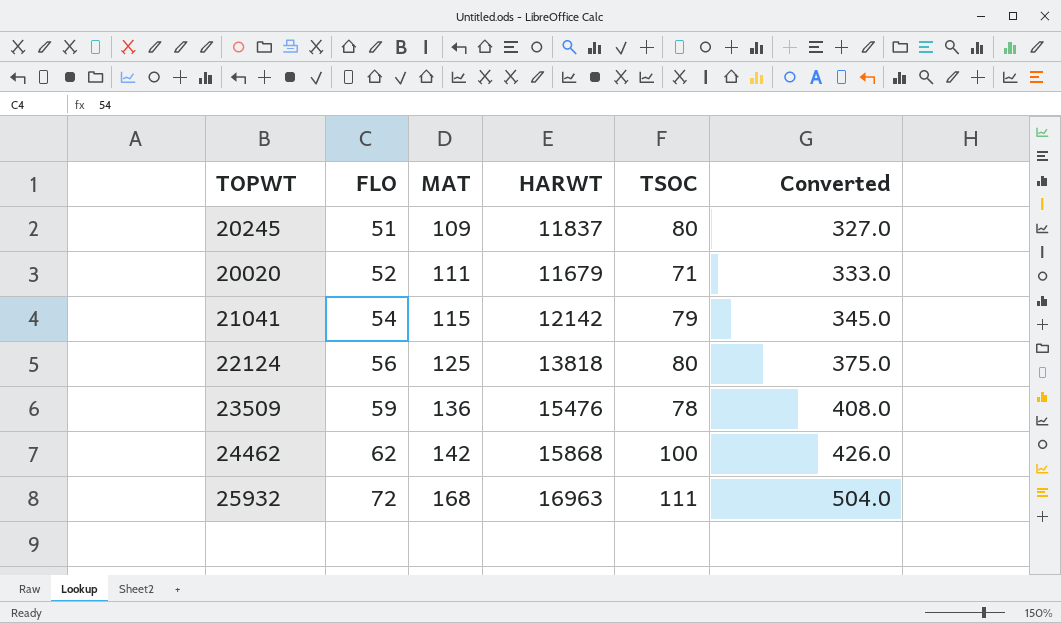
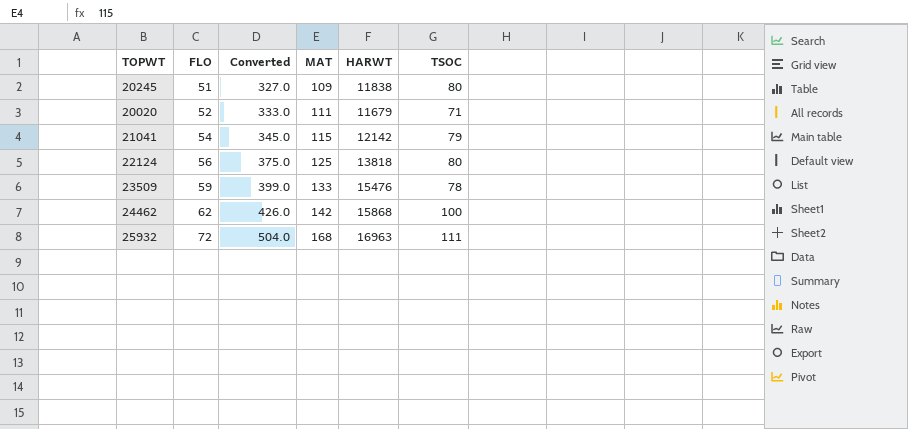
column Converted | position: 6 -> 3
20245 | HARWT: 11837 -> 11838
23509 | Converted: 408.0 -> 399.0
23509 | MAT: 136 -> 133

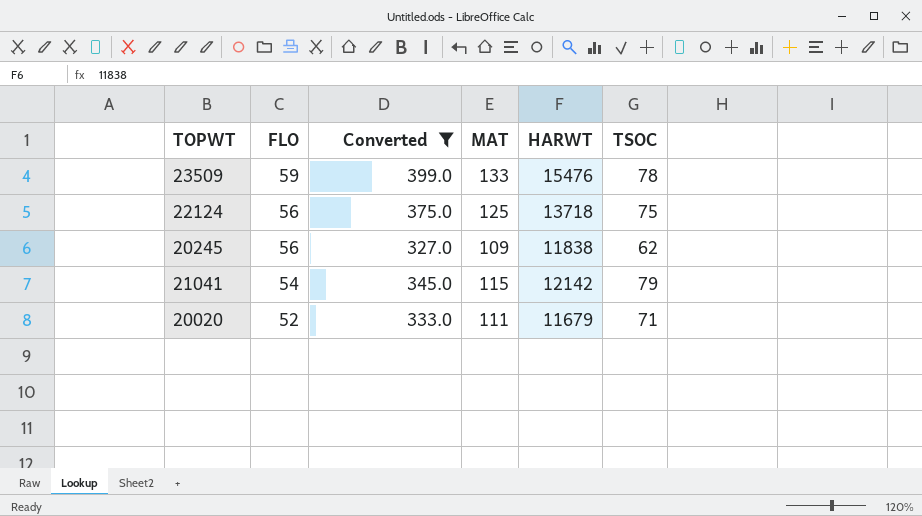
filter: none -> Converted <= 399.0
row order: FLO ascending -> FLO descending
22124 | HARWT: 13818 -> 13718
22124 | TSOC: 80 -> 75
20245 | FLO: 51 -> 56
20245 | TSOC: 80 -> 62

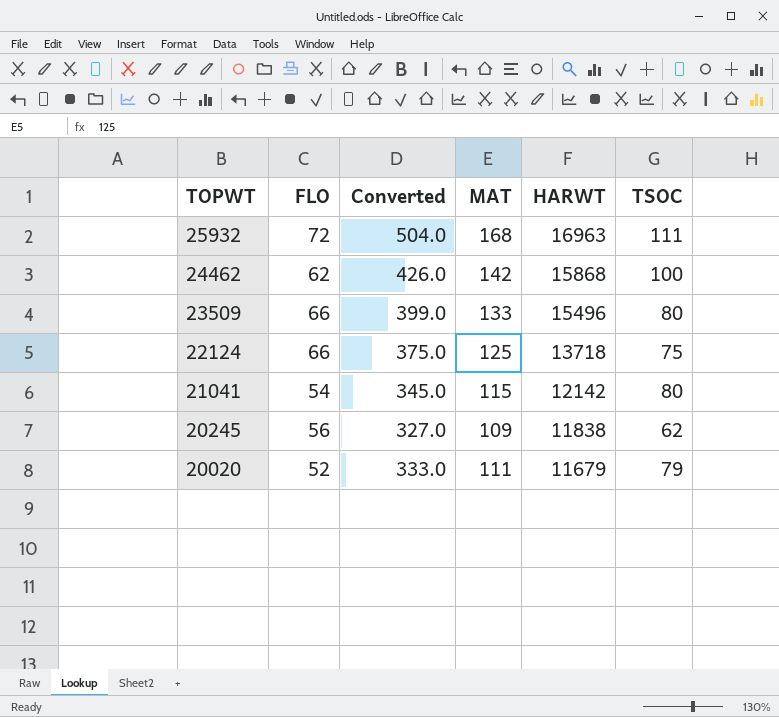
filter: Converted <= 399.0 -> none
row order: FLO descending -> TOPWT descending
23509 | FLO: 59 -> 66
23509 | HARWT: 15476 -> 15496
23509 | TSOC: 78 -> 80
22124 | FLO: 56 -> 66
21041 | TSOC: 79 -> 80
20020 | TSOC: 71 -> 79

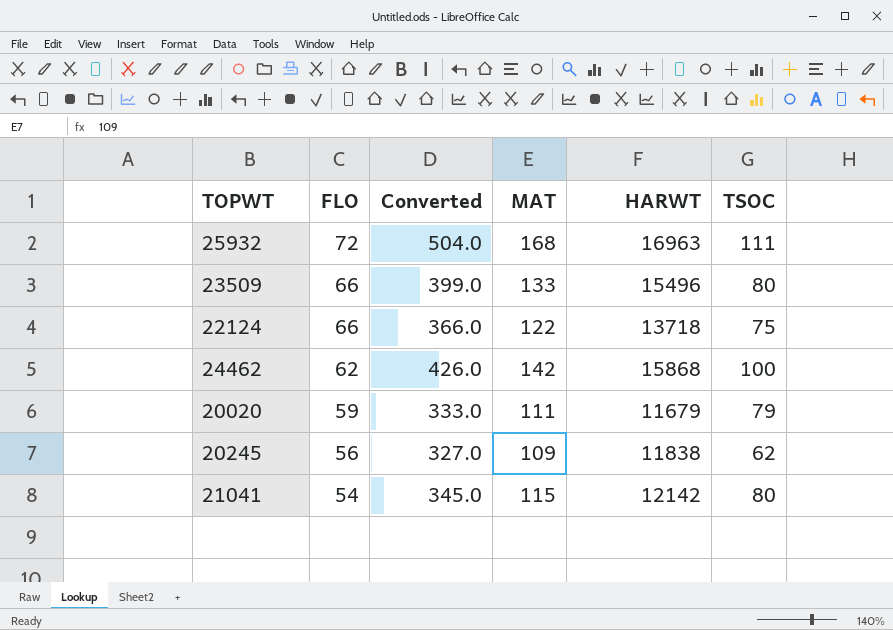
row order: TOPWT descending -> FLO descending
22124 | Converted: 375.0 -> 366.0
22124 | MAT: 125 -> 122
20020 | FLO: 52 -> 59

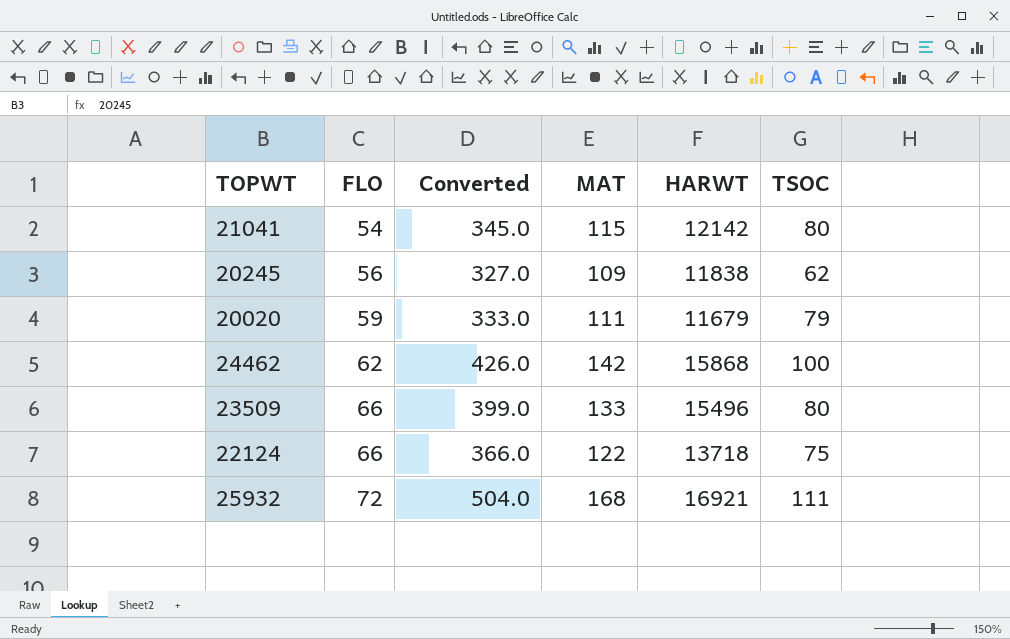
row order: FLO descending -> FLO ascending
25932 | HARWT: 16963 -> 16921

